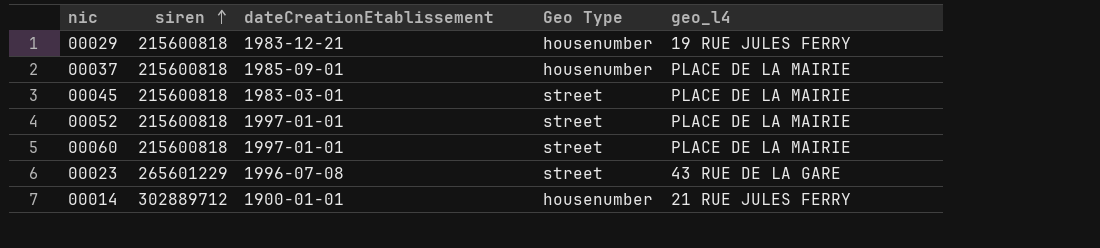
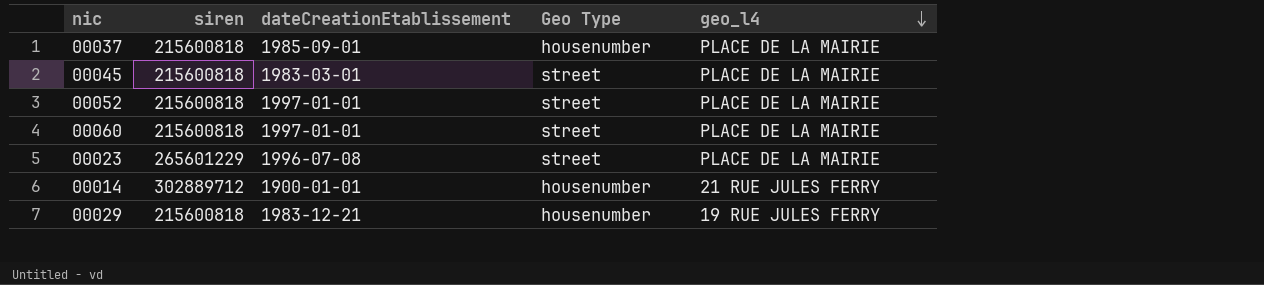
row order: siren ascending -> geo_l4 descending
00023 | geo_l4: 43 RUE DE LA GARE -> PLACE DE LA MAIRIE

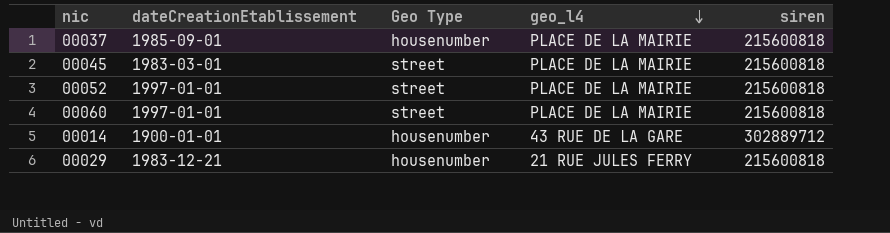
column siren | position: 2 -> 5
row 00023: 265601229 | 1996-07-08 | street | PLACE DE LA MAIRIE -> none
00014 | geo_l4: 21 RUE JULES FERRY -> 43 RUE DE LA GARE
00029 | geo_l4: 19 RUE JULES FERRY -> 21 RUE JULES FERRY

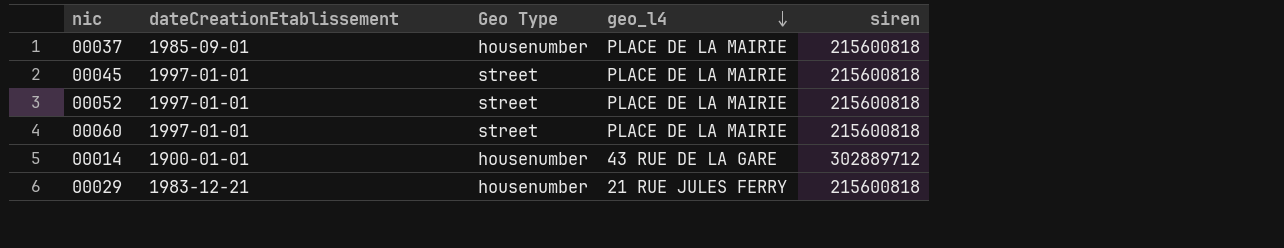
00045 | dateCreationEtablissement: 1983-03-01 -> 1997-01-01

